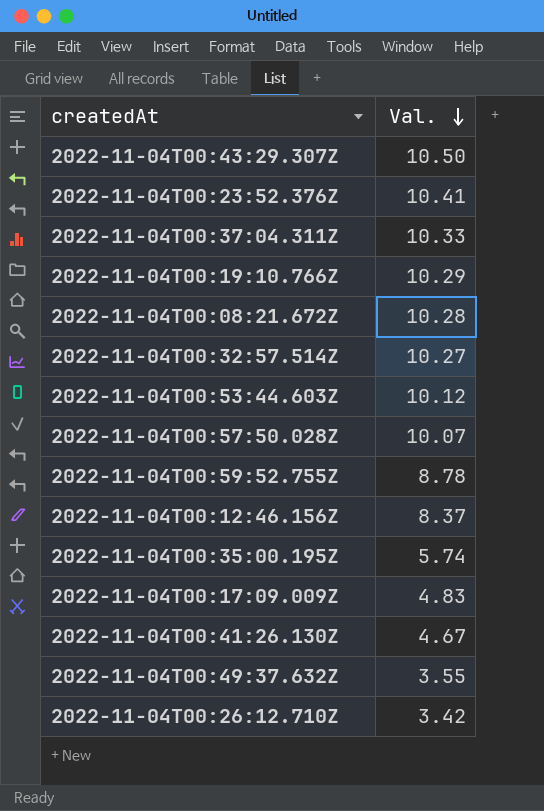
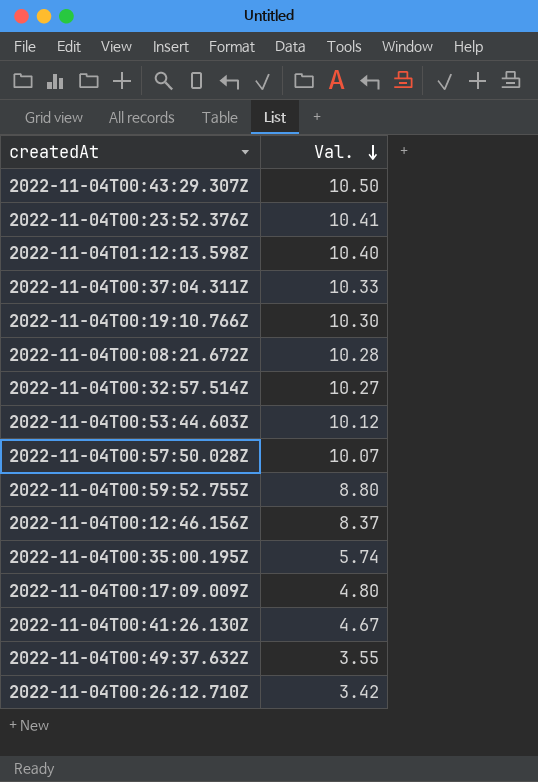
row 2022-11-04T01:12:13.598Z: none -> 10.40
2022-11-04T00:19:10.766Z | Val.: 10.29 -> 10.30
2022-11-04T00:59:52.755Z | Val.: 8.78 -> 8.80
2022-11-04T00:17:09.009Z | Val.: 4.83 -> 4.80

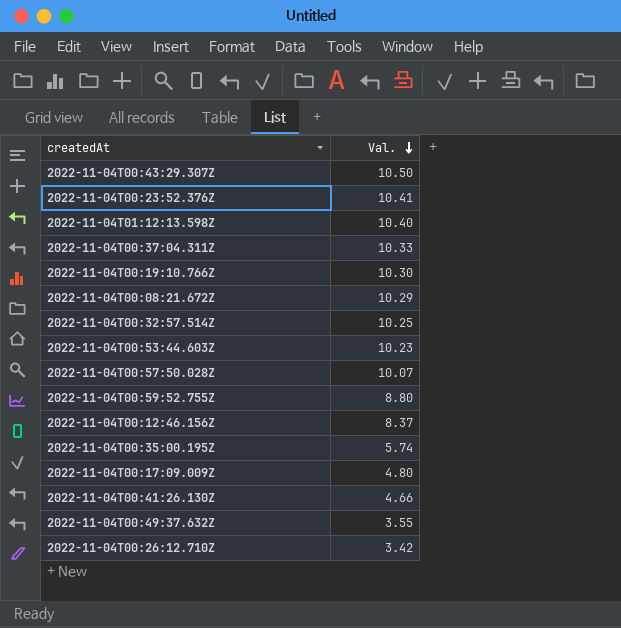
2022-11-04T00:08:21.672Z | Val.: 10.28 -> 10.29
2022-11-04T00:32:57.514Z | Val.: 10.27 -> 10.25
2022-11-04T00:53:44.603Z | Val.: 10.12 -> 10.23
2022-11-04T00:41:26.130Z | Val.: 4.67 -> 4.66

